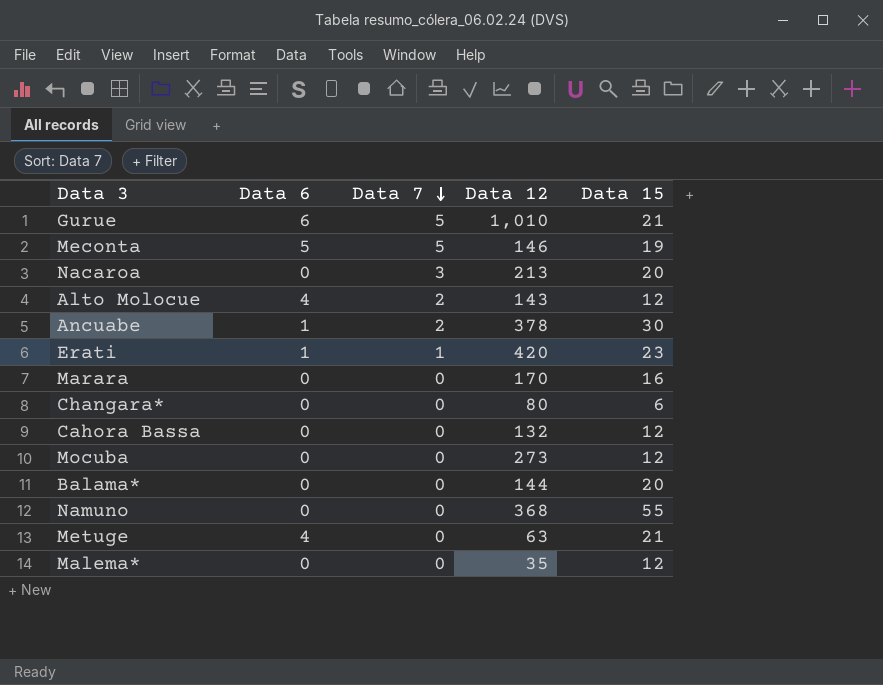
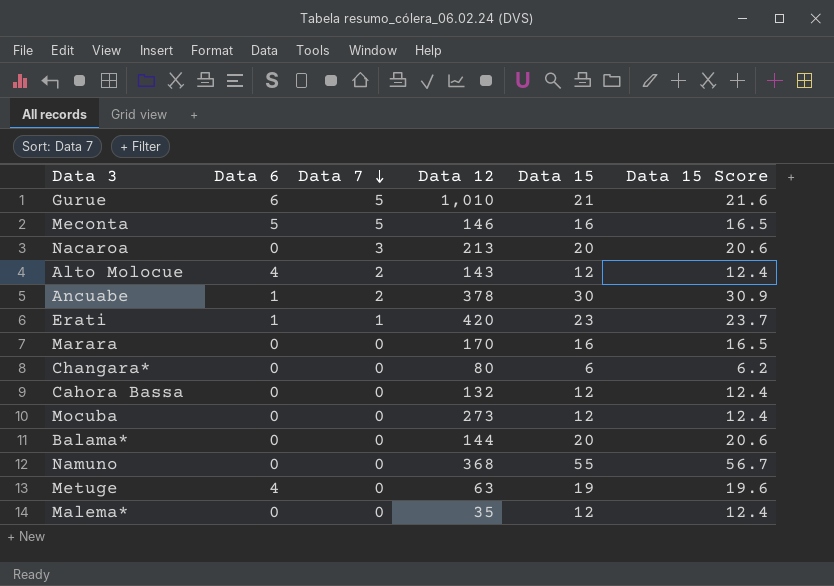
column Data 15 Score | formula: none -> [Data 15] * 1.03
Meconta | Data 15: 19 -> 16
Metuge | Data 15: 21 -> 19

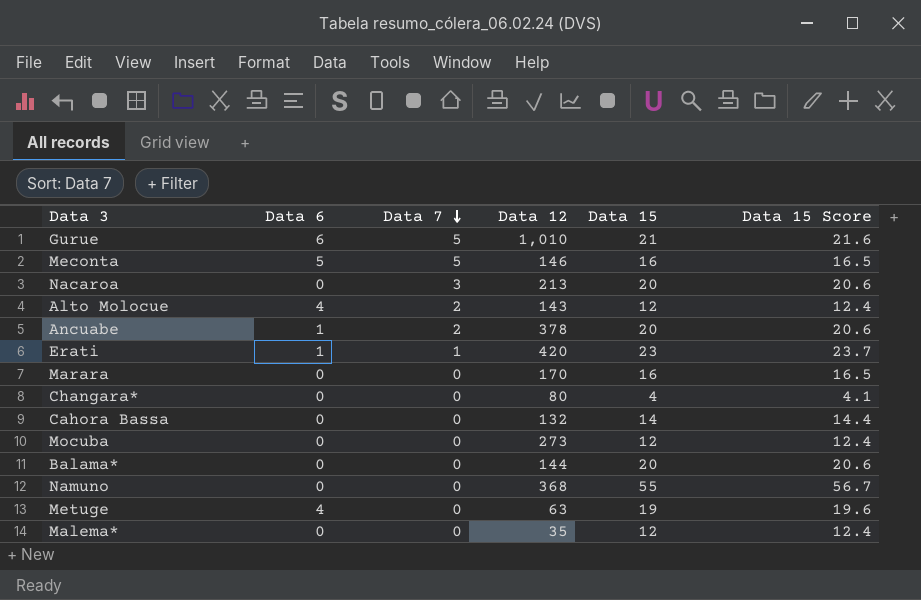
Ancuabe | Data 15: 30 -> 20
Ancuabe | Data 15 Score: 30.9 -> 20.6
Changara* | Data 15: 6 -> 4
Changara* | Data 15 Score: 6.2 -> 4.1
Cahora Bassa | Data 15: 12 -> 14
Cahora Bassa | Data 15 Score: 12.4 -> 14.4

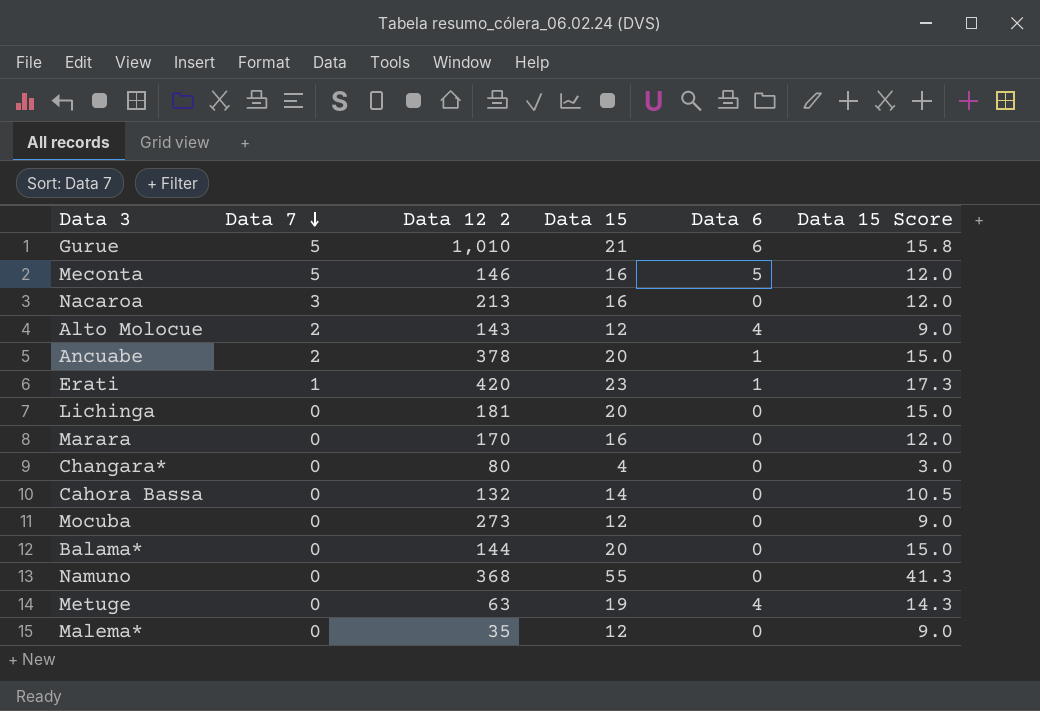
column name: Data 12 -> Data 12 2
column Data 6 | position: 2 -> 5
column Data 15 Score | formula: [Data 15] * 1.03 -> [Data 15] * 0.75
Nacaroa | Data 15: 20 -> 16
row Lichinga: none -> 0 | 181 | 20 | 0 | 15.0

